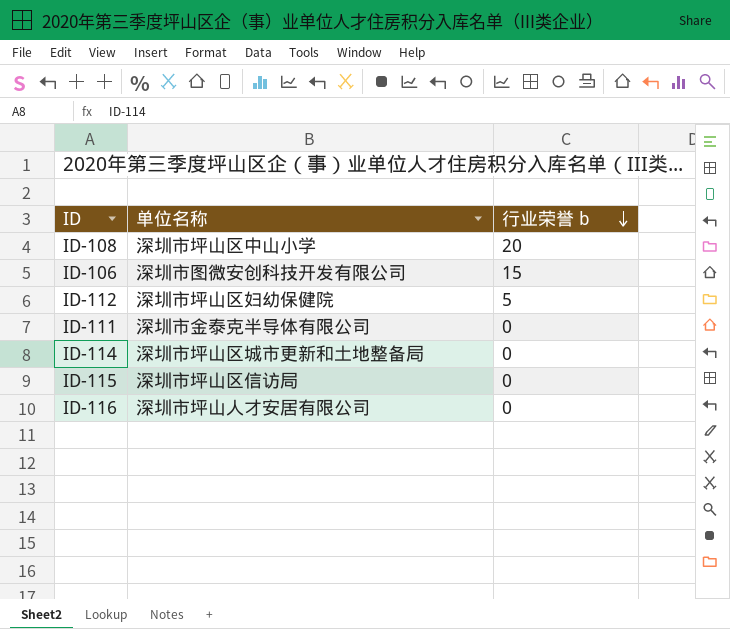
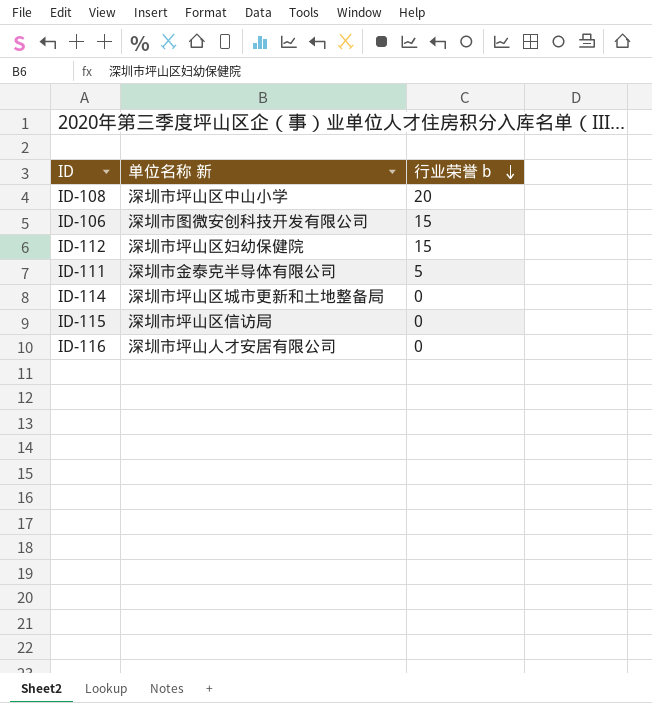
column name: 单位名称 -> 单位名称 新
ID-112 | 行业荣誉 b: 5 -> 15
ID-111 | 行业荣誉 b: 0 -> 5

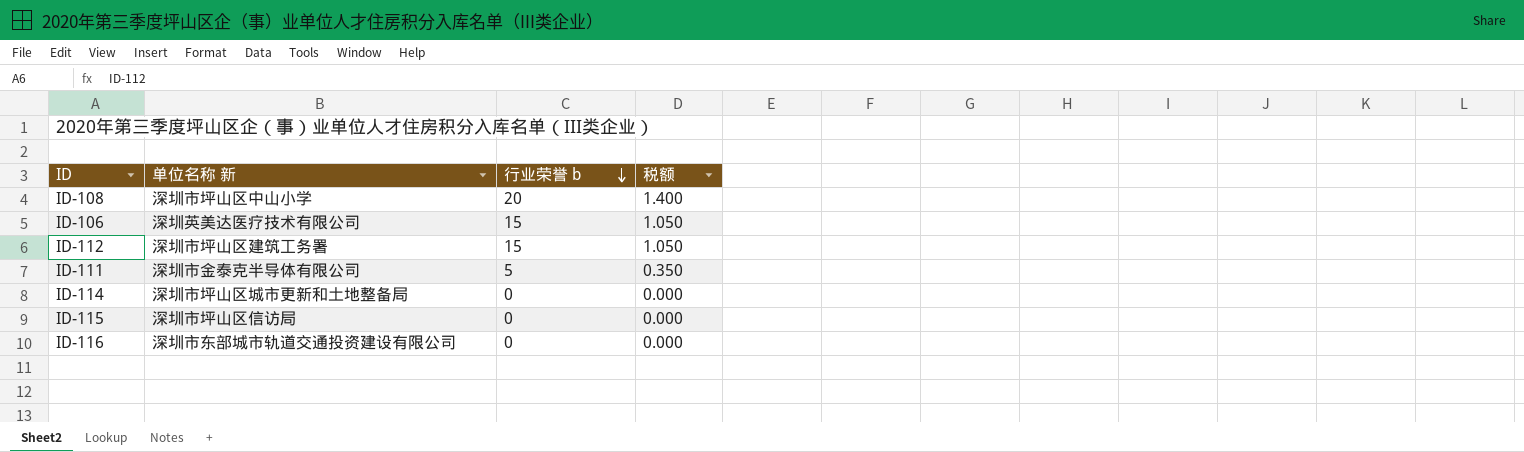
column 税额 | formula: none -> [行业荣誉 b] * 0.07
ID-106 | 单位名称 新: 深圳市图微安创科技开发有限公司 -> 深圳英美达医疗技术有限公司
ID-112 | 单位名称 新: 深圳市坪山区妇幼保健院 -> 深圳市坪山区建筑工务署
ID-116 | 单位名称 新: 深圳市坪山人才安居有限公司 -> 深圳市东部城市轨道交通投资建设有限公司

